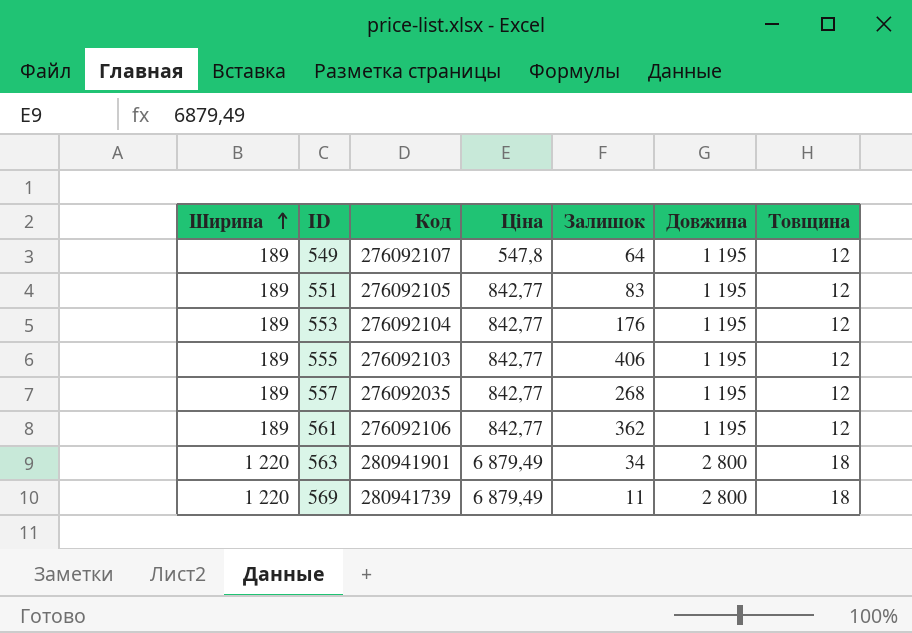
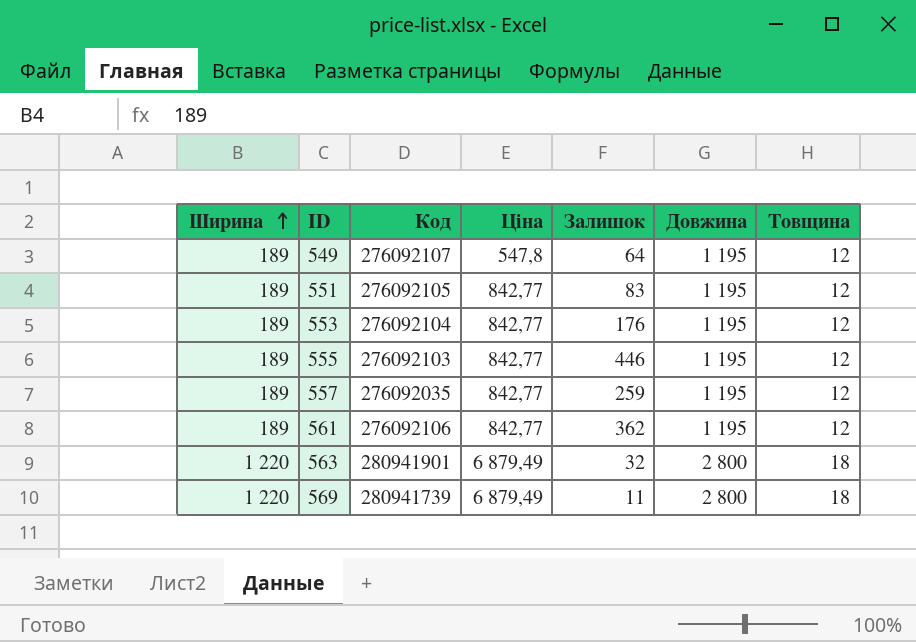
555 | Залишок: 406 -> 446
557 | Залишок: 268 -> 259
563 | Залишок: 34 -> 32

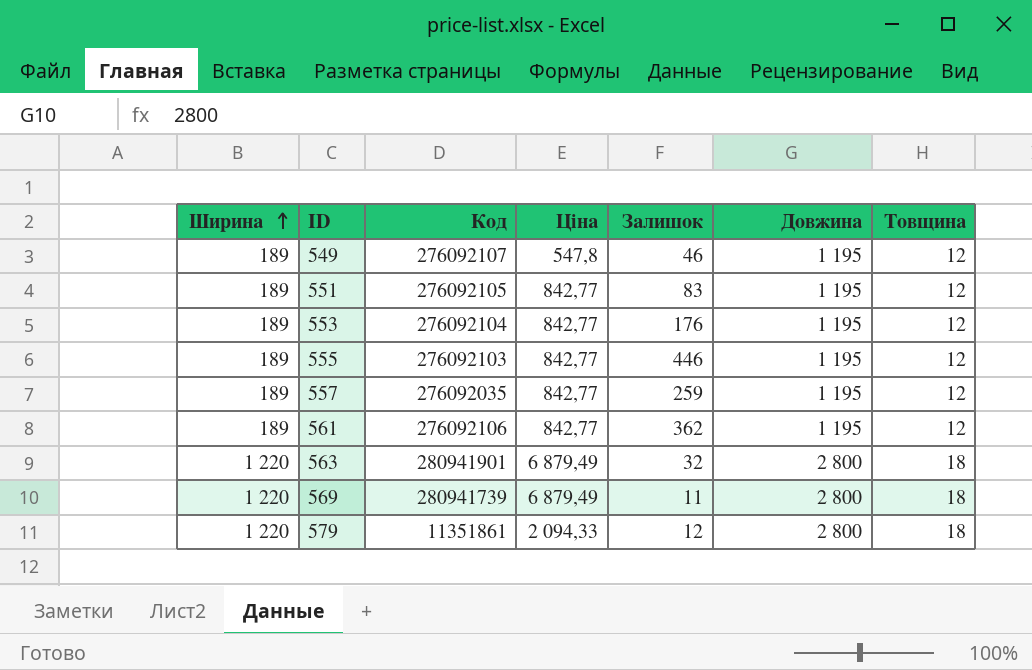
549 | Залишок: 64 -> 46
row 579: none -> 1 220 | 11351861 | 2 094,33 | 12 | 2 800 | 18

